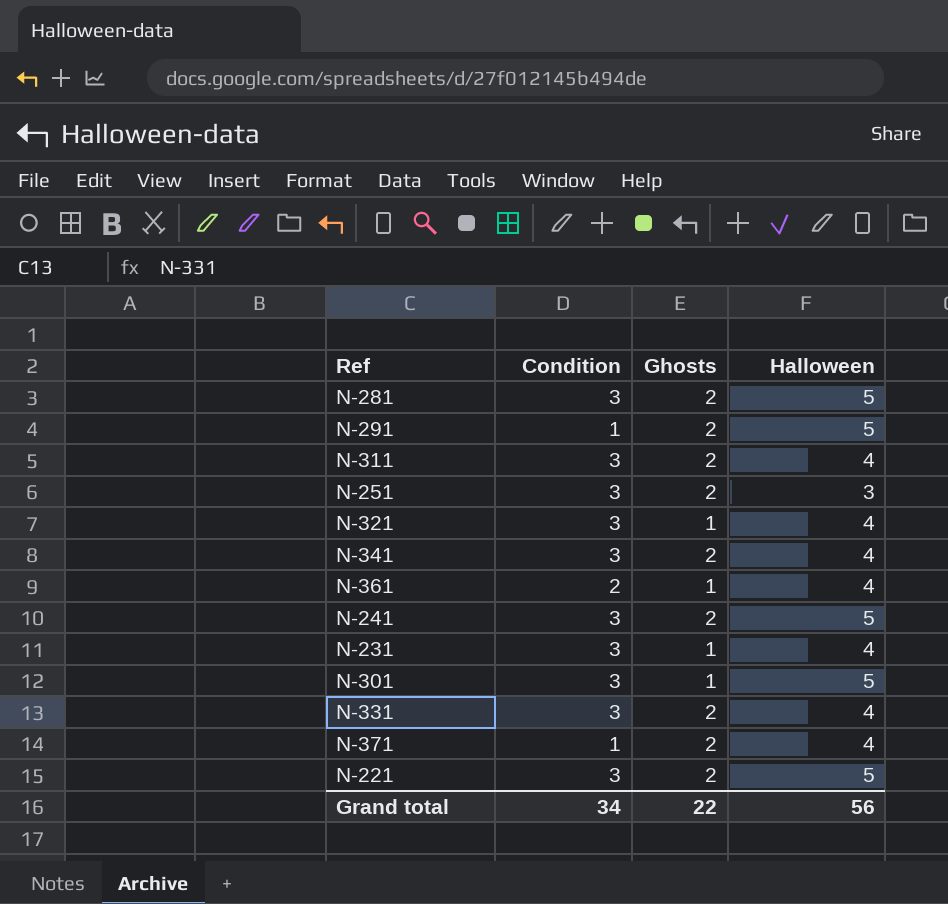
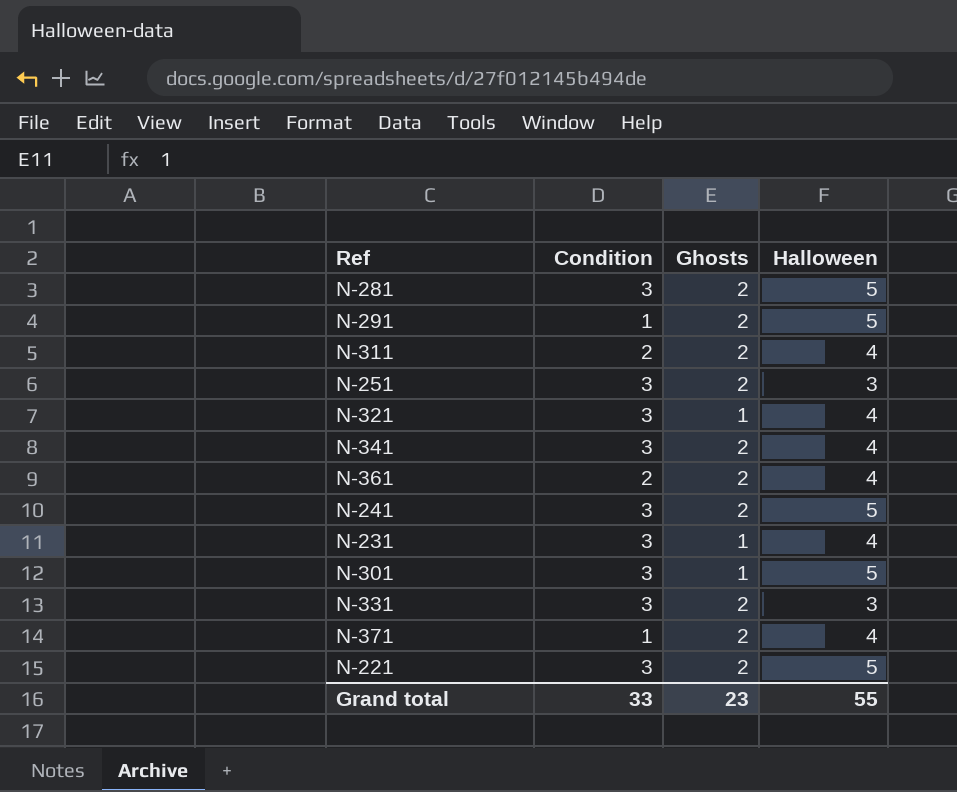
N-311 | Condition: 3 -> 2
N-361 | Ghosts: 1 -> 2
N-331 | Halloween: 4 -> 3
Grand total | Condition: 34 -> 33
Grand total | Ghosts: 22 -> 23
Grand total | Halloween: 56 -> 55

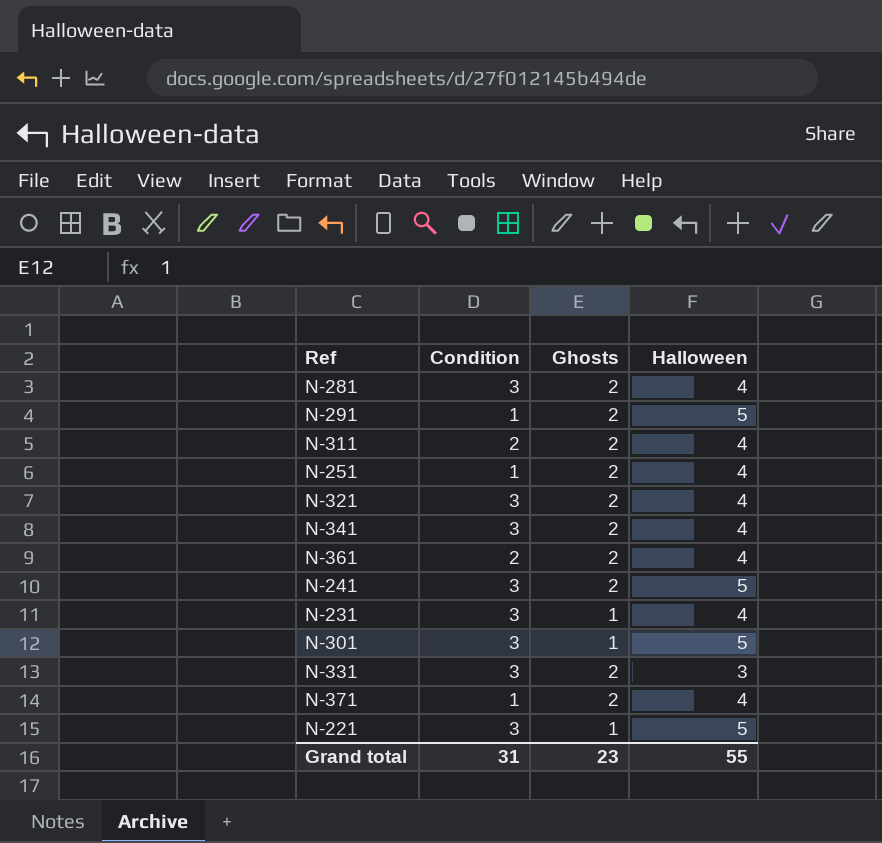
N-281 | Halloween: 5 -> 4
N-251 | Condition: 3 -> 1
N-251 | Halloween: 3 -> 4
N-321 | Ghosts: 1 -> 2
N-221 | Ghosts: 2 -> 1
Grand total | Condition: 33 -> 31

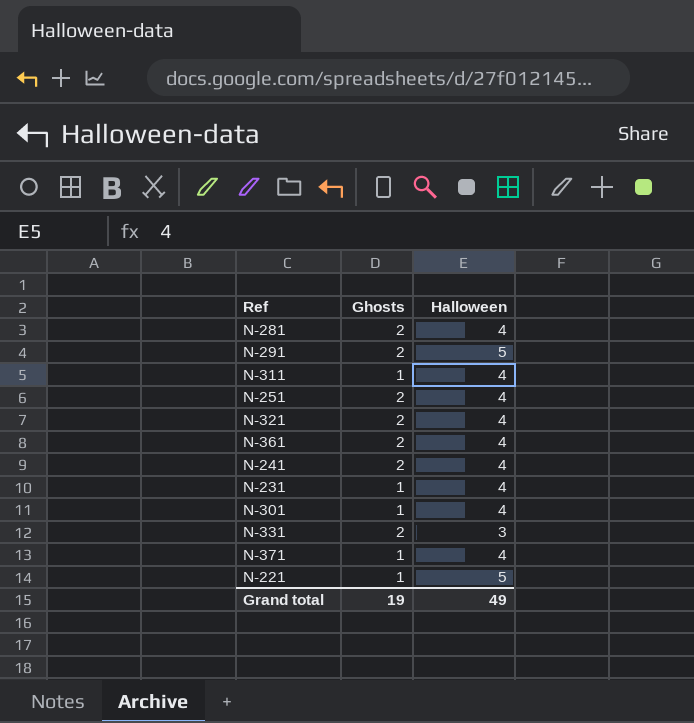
column Condition | position: 2 -> none
row N-341: 3 | 2 | 4 -> none
N-311 | Ghosts: 2 -> 1
N-241 | Halloween: 5 -> 4
N-301 | Halloween: 5 -> 4
N-371 | Ghosts: 2 -> 1
Grand total | Ghosts: 23 -> 19
Grand total | Halloween: 55 -> 49

